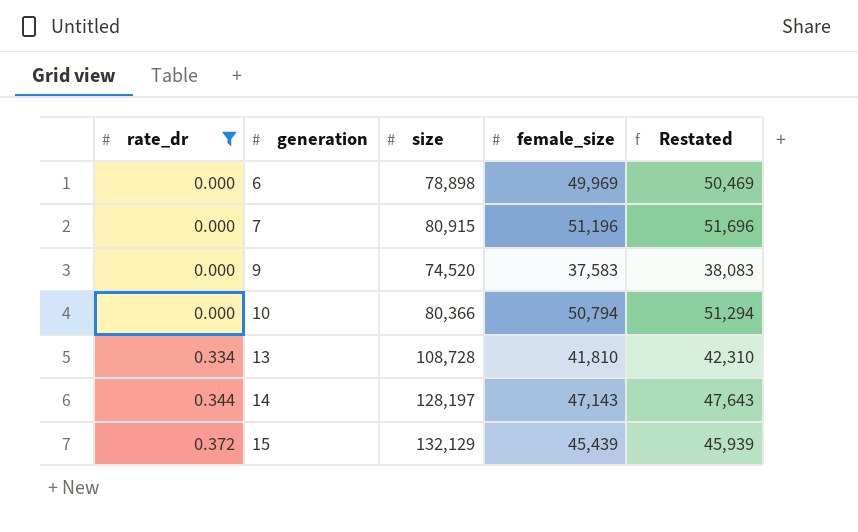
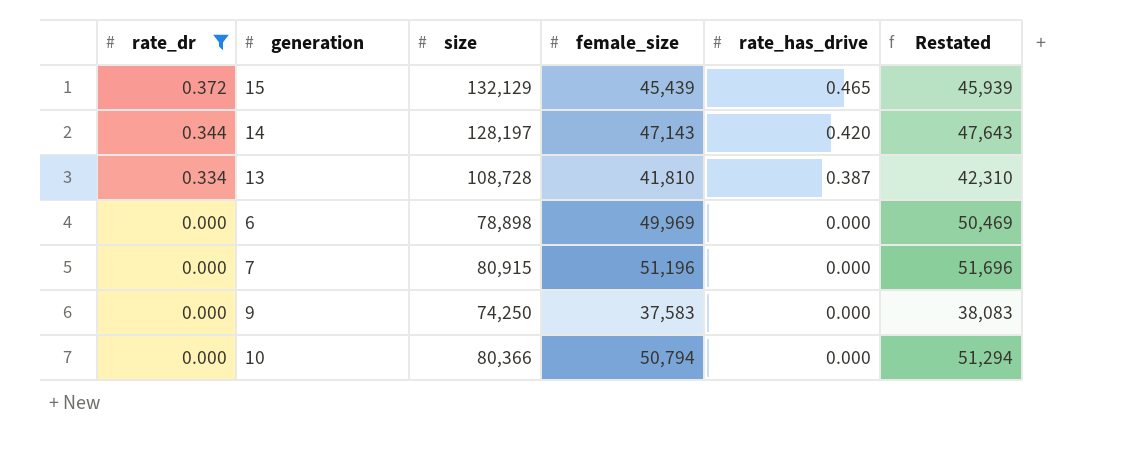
row order: rate_dr ascending -> rate_dr descending
column rate_has_drive | position: none -> 5
9 | size: 74,520 -> 74,250

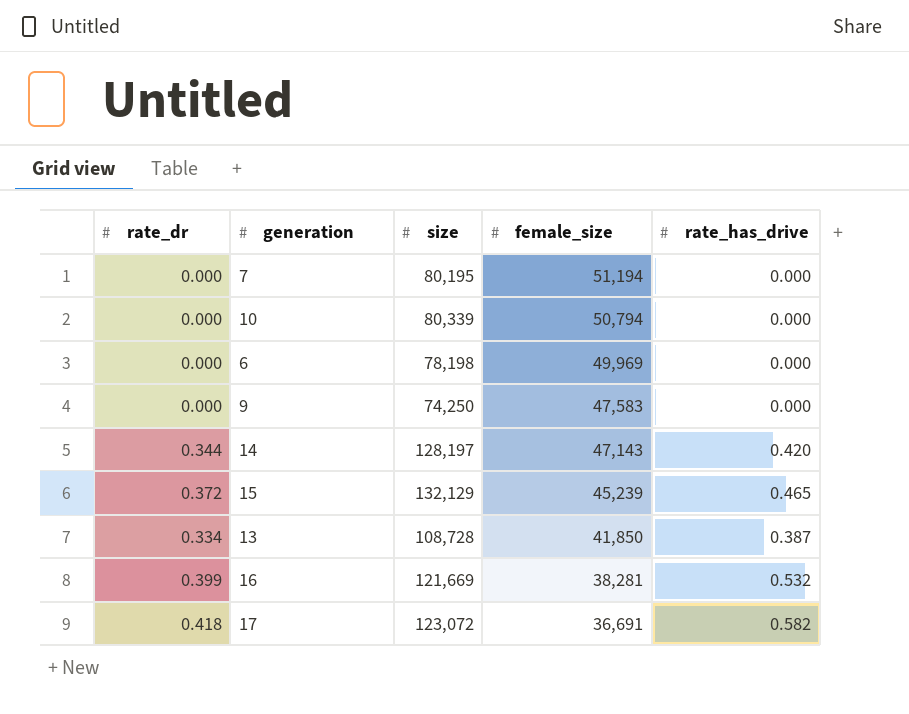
filter: rate_dr <= 0.372 -> none
row order: rate_dr descending -> female_size descending
column Restated | formula: [female_size] + 500 -> none
7 | size: 80,915 -> 80,195
7 | female_size: 51,196 -> 51,194
10 | size: 80,366 -> 80,339
6 | size: 78,898 -> 78,198
9 | female_size: 37,583 -> 47,583
15 | female_size: 45,439 -> 45,239
13 | female_size: 41,810 -> 41,850

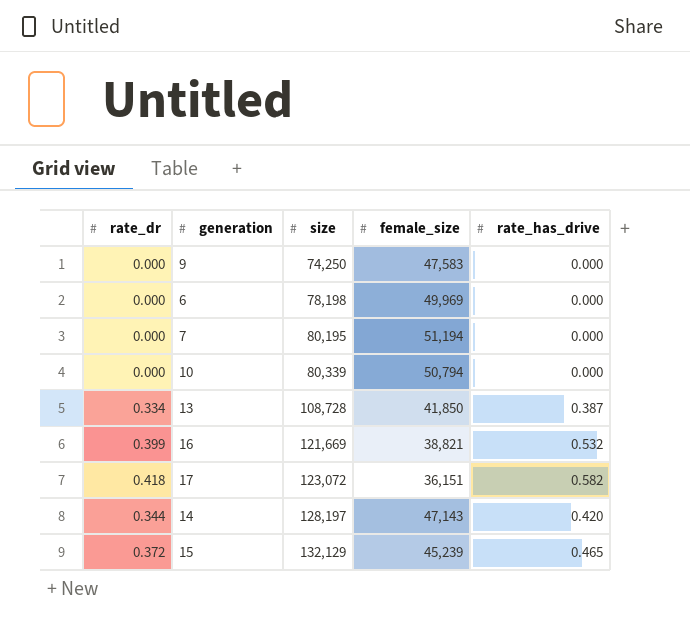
row order: female_size descending -> size ascending
16 | female_size: 38,281 -> 38,821
17 | female_size: 36,691 -> 36,151

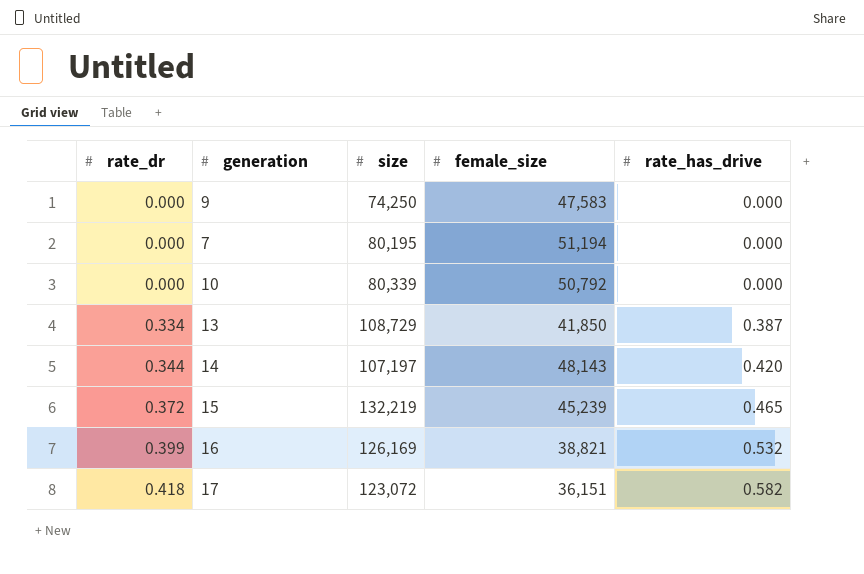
row order: size ascending -> rate_dr ascending
row 6: 0.000 | 78,198 | 49,969 | 0.000 -> none
10 | female_size: 50,794 -> 50,792
13 | size: 108,728 -> 108,729
14 | size: 128,197 -> 107,197
14 | female_size: 47,143 -> 48,143
15 | size: 132,129 -> 132,219
16 | size: 121,669 -> 126,169

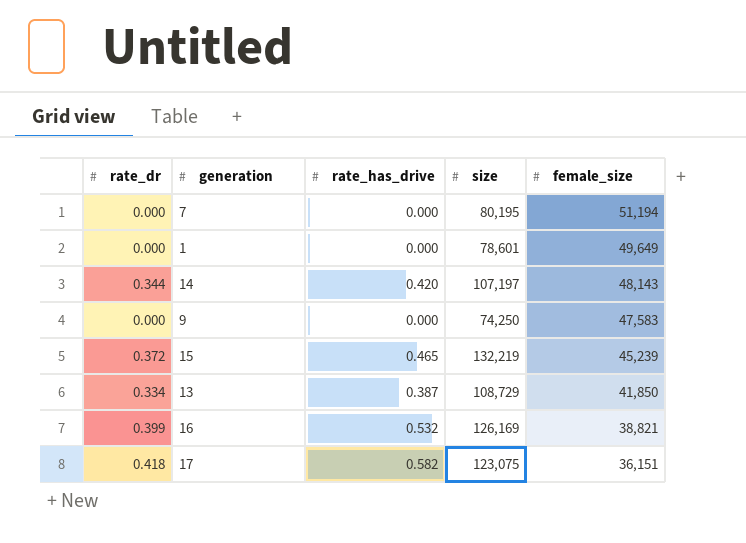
row order: rate_dr ascending -> female_size descending
column rate_has_drive | position: 5 -> 3
row 10: 0.000 | 80,339 | 50,792 | 0.000 -> none
row 1: none -> 0.000 | 0.000 | 78,601 | 49,649
17 | size: 123,072 -> 123,075

